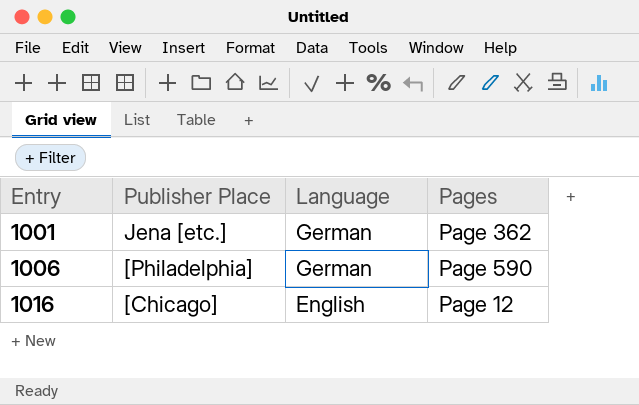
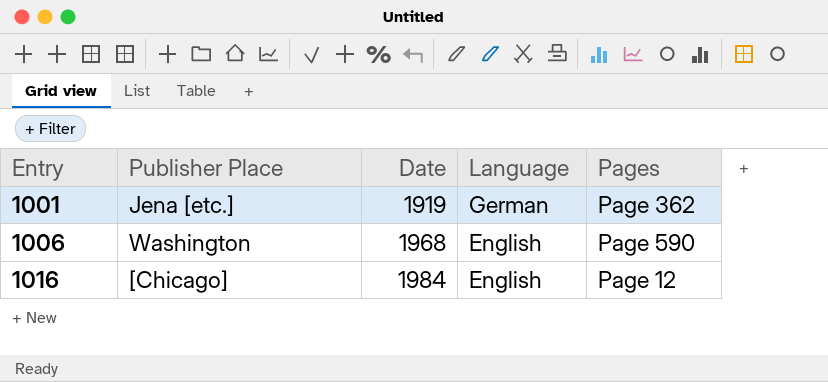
column Date | position: none -> 3
1006 | Publisher Place: [Philadelphia] -> Washington
1006 | Language: German -> English

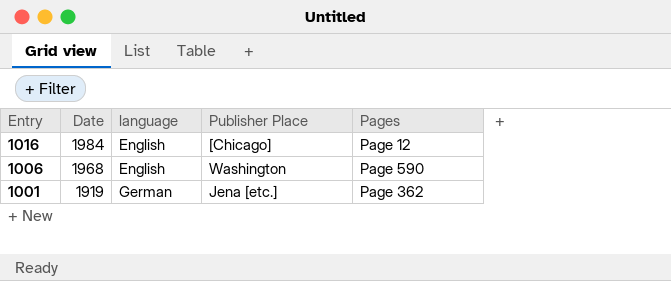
row order: Entry ascending -> Entry descending
column name: Language -> language
column Publisher Place | position: 2 -> 4

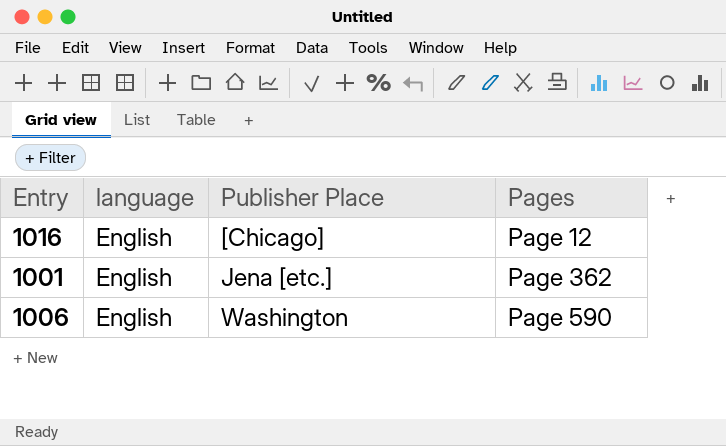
row order: Entry descending -> Publisher Place ascending
column Date | position: 2 -> none
1001 | language: German -> English

